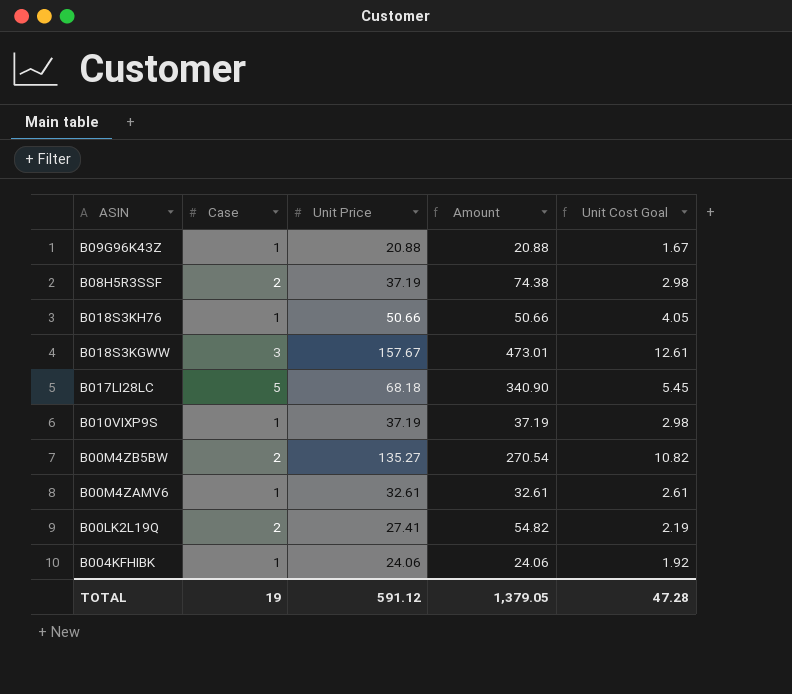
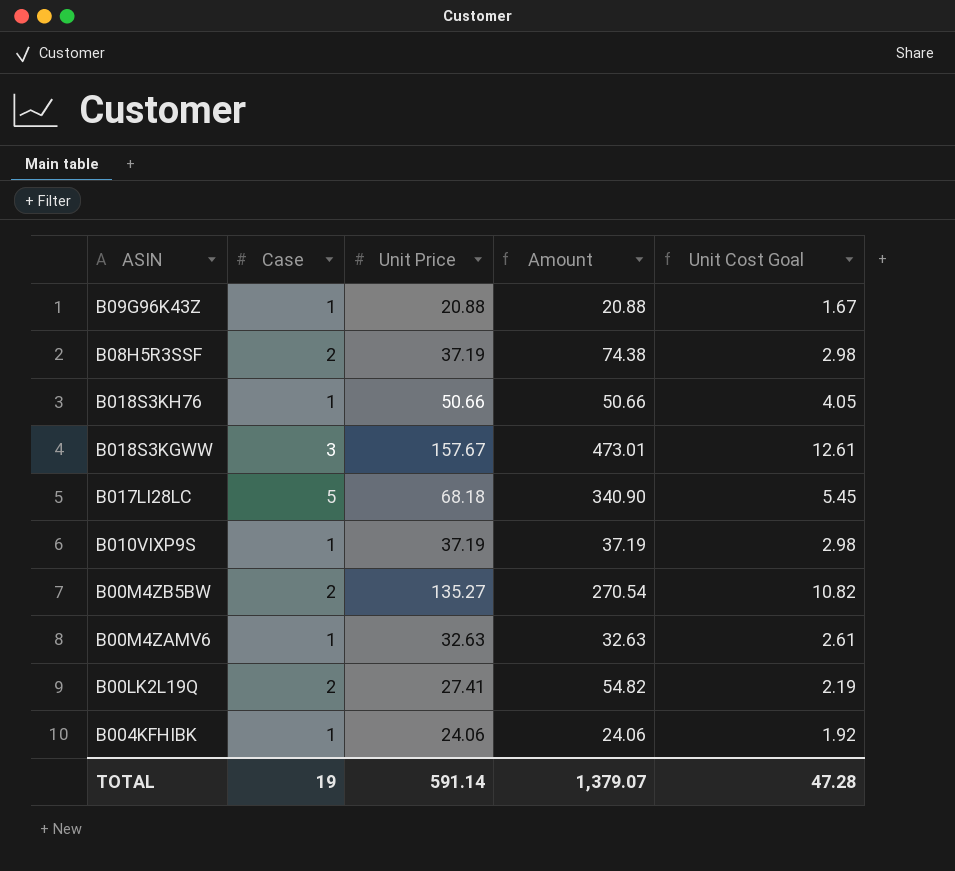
B00M4ZAMV6 | Unit Price: 32.61 -> 32.63
B00M4ZAMV6 | Amount: 32.61 -> 32.63
TOTAL | Unit Price: 591.12 -> 591.14
TOTAL | Amount: 1,379.05 -> 1,379.07

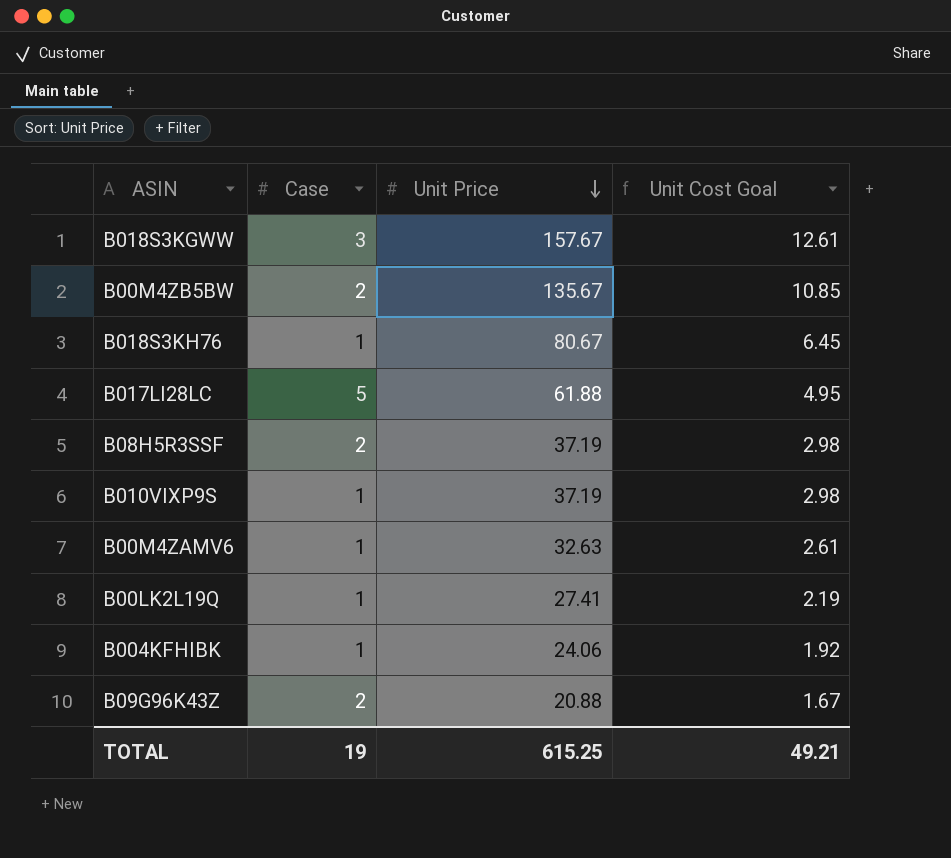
row order: none -> Unit Price descending
column Amount | formula: [Case] * [Unit Price] -> none
B00M4ZB5BW | Unit Price: 135.27 -> 135.67
B00M4ZB5BW | Unit Cost Goal: 10.82 -> 10.85
B018S3KH76 | Unit Price: 50.66 -> 80.67
B018S3KH76 | Unit Cost Goal: 4.05 -> 6.45
B017LI28LC | Unit Price: 68.18 -> 61.88
B017LI28LC | Unit Cost Goal: 5.45 -> 4.95
B00LK2L19Q | Case: 2 -> 1
B09G96K43Z | Case: 1 -> 2
TOTAL | Unit Price: 591.14 -> 615.25
TOTAL | Unit Cost Goal: 47.28 -> 49.21

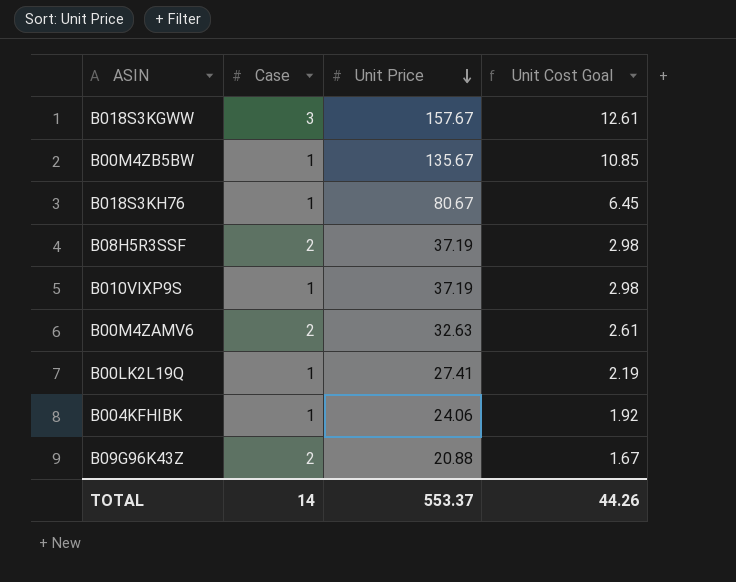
row B017LI28LC: 5 | 61.88 | 4.95 -> none
B00M4ZB5BW | Case: 2 -> 1
B00M4ZAMV6 | Case: 1 -> 2
TOTAL | Case: 19 -> 14
TOTAL | Unit Price: 615.25 -> 553.37
TOTAL | Unit Cost Goal: 49.21 -> 44.26

